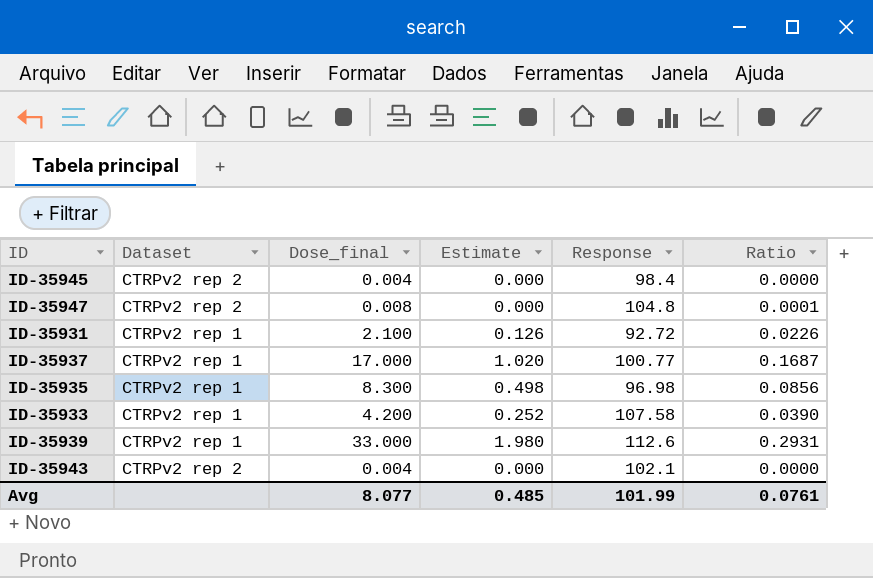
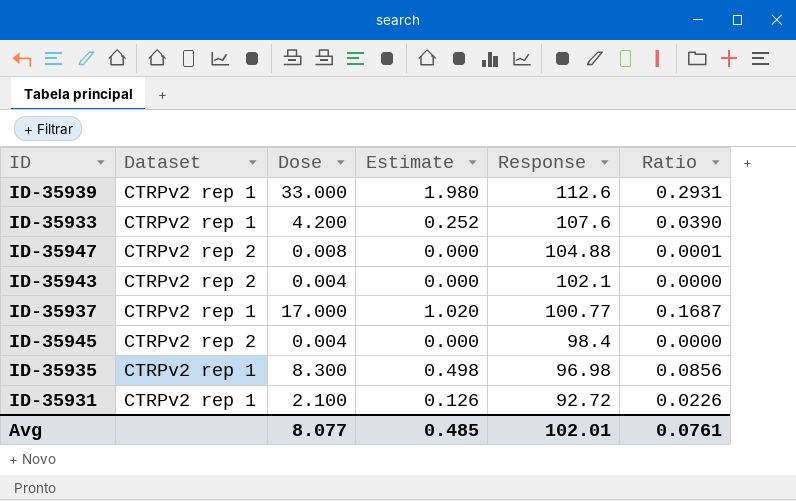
row order: none -> Response descending
column name: Dose_final -> Dose
ID-35933 | Response: 107.58 -> 107.6
ID-35947 | Response: 104.8 -> 104.88
Avg | Response: 101.99 -> 102.01

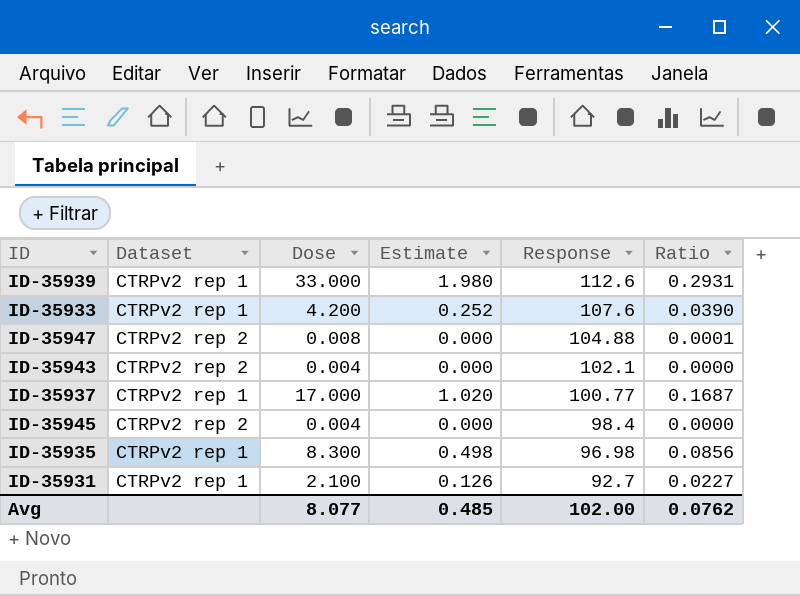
ID-35931 | Response: 92.72 -> 92.7
ID-35931 | Ratio: 0.0226 -> 0.0227
Avg | Response: 102.01 -> 102.00
Avg | Ratio: 0.0761 -> 0.0762

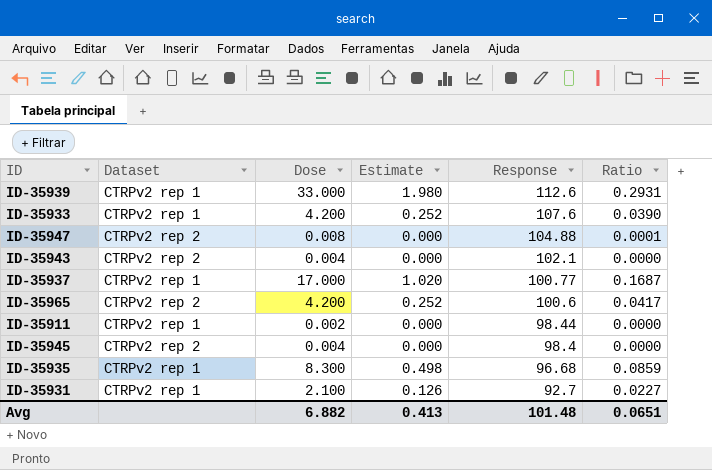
row ID-35965: none -> CTRPv2 rep 2 | 4.200 | 0.252 | 100.6 | 0.0417
row ID-35911: none -> CTRPv2 rep 1 | 0.002 | 0.000 | 98.44 | 0.0000
ID-35935 | Response: 96.98 -> 96.68
ID-35935 | Ratio: 0.0856 -> 0.0859
Avg | Dose: 8.077 -> 6.882
Avg | Estimate: 0.485 -> 0.413
Avg | Response: 102.00 -> 101.48
Avg | Ratio: 0.0762 -> 0.0651

